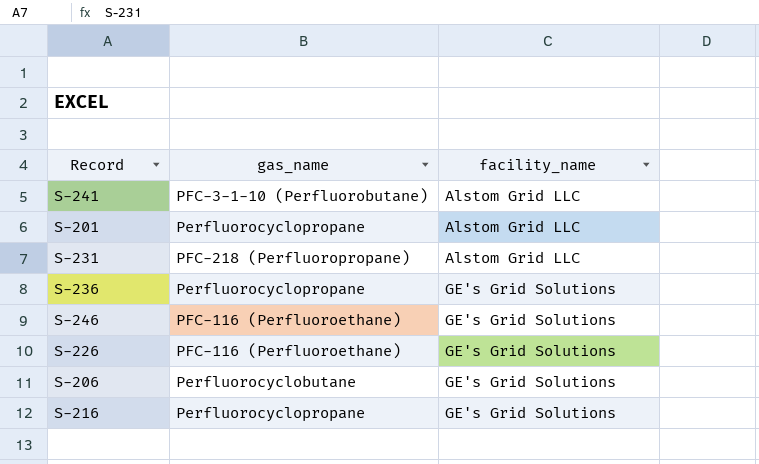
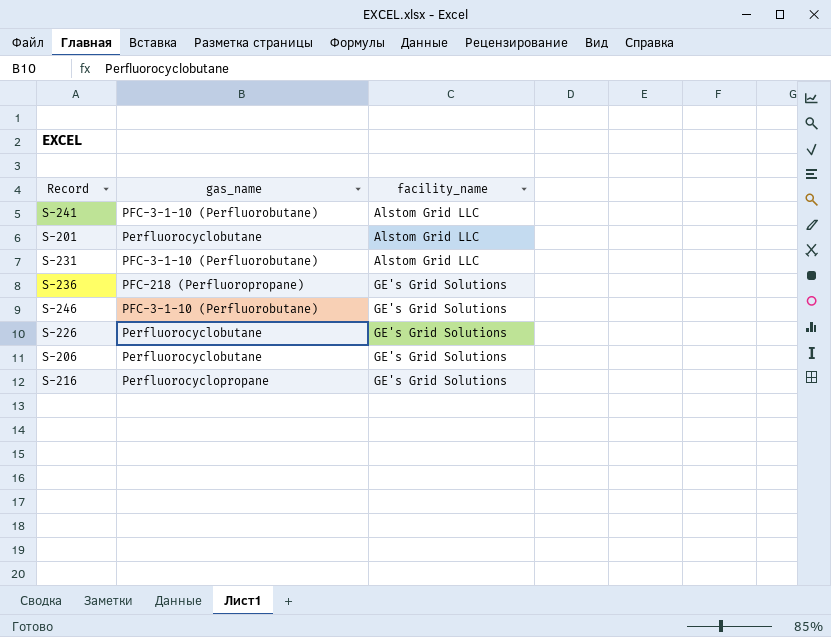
S-201 | gas_name: Perfluorocyclopropane -> Perfluorocyclobutane
S-231 | gas_name: PFC-218 (Perfluoropropane) -> PFC-3-1-10 (Perfluorobutane)
S-236 | gas_name: Perfluorocyclopropane -> PFC-218 (Perfluoropropane)
S-246 | gas_name: PFC-116 (Perfluoroethane) -> PFC-3-1-10 (Perfluorobutane)
S-226 | gas_name: PFC-116 (Perfluoroethane) -> Perfluorocyclobutane

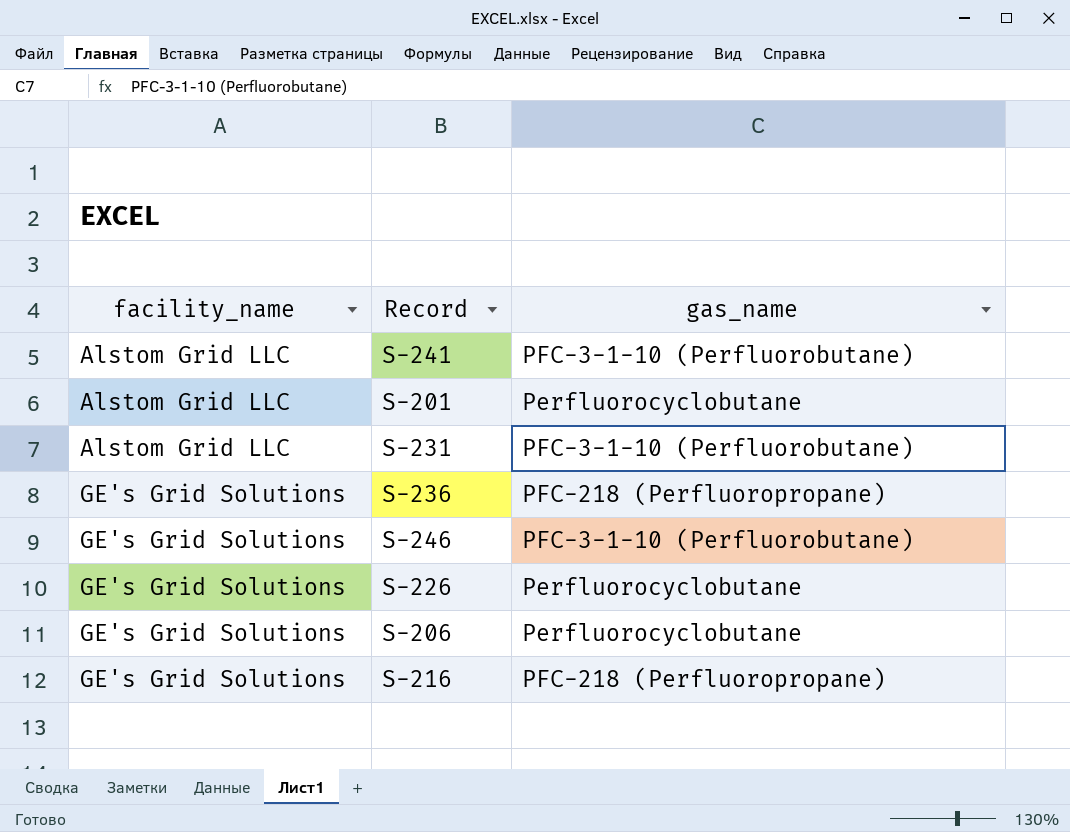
column facility_name | position: 3 -> 1
S-216 | gas_name: Perfluorocyclopropane -> PFC-218 (Perfluoropropane)

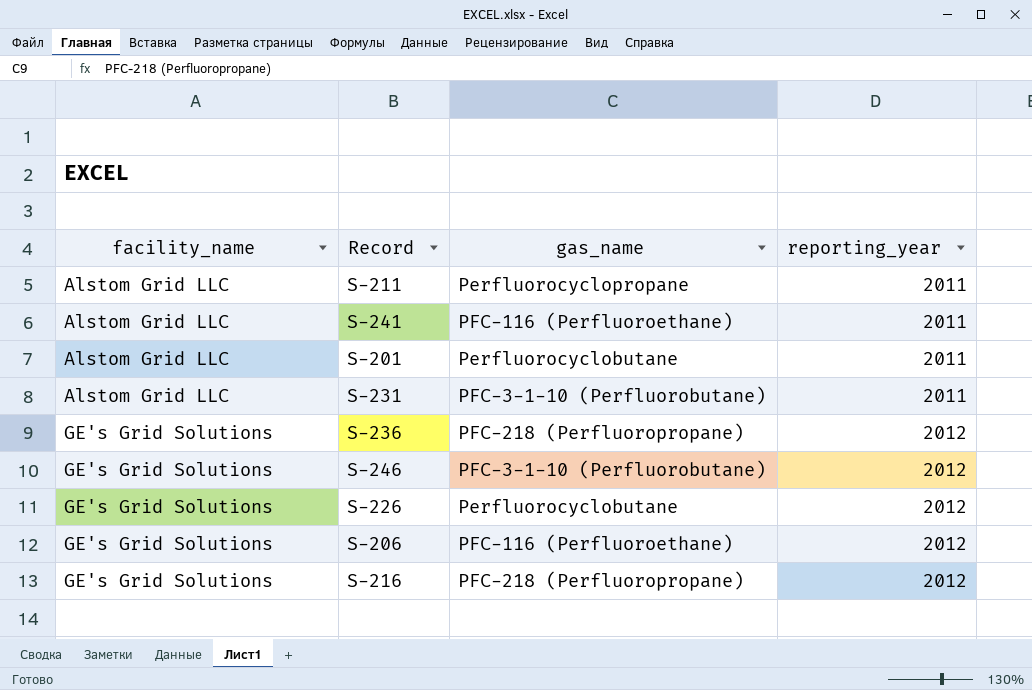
column reporting_year | position: none -> 4
row S-211: none -> Alstom Grid LLC | Perfluorocyclopropane | 2011
S-241 | gas_name: PFC-3-1-10 (Perfluorobutane) -> PFC-116 (Perfluoroethane)
S-206 | gas_name: Perfluorocyclobutane -> PFC-116 (Perfluoroethane)

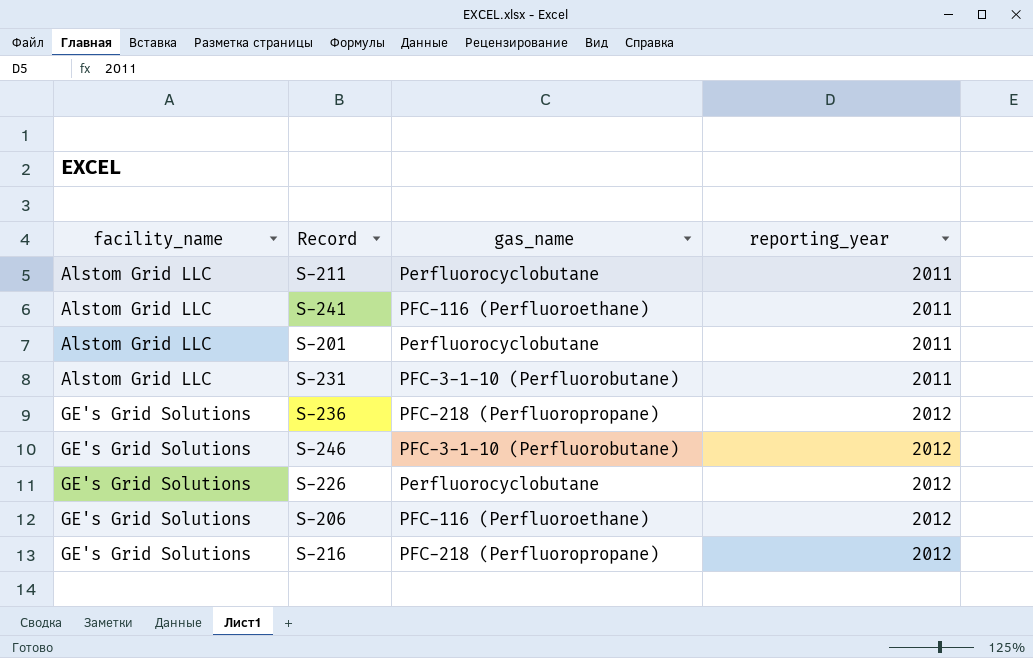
S-211 | gas_name: Perfluorocyclopropane -> Perfluorocyclobutane

